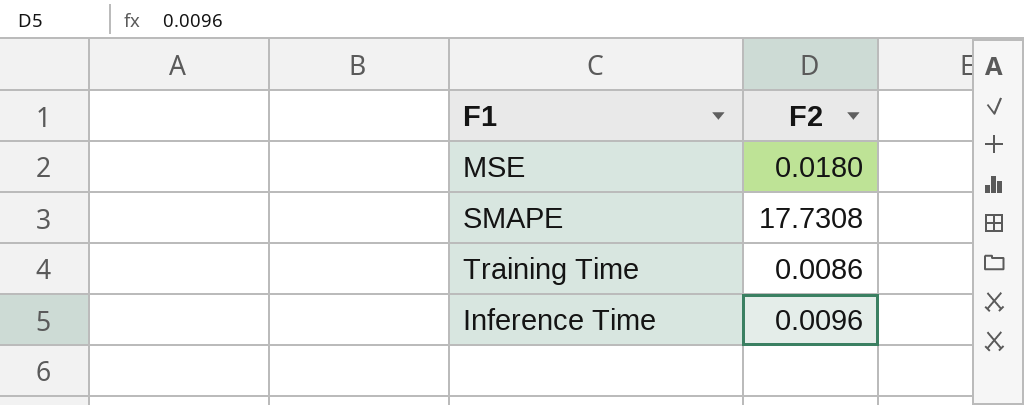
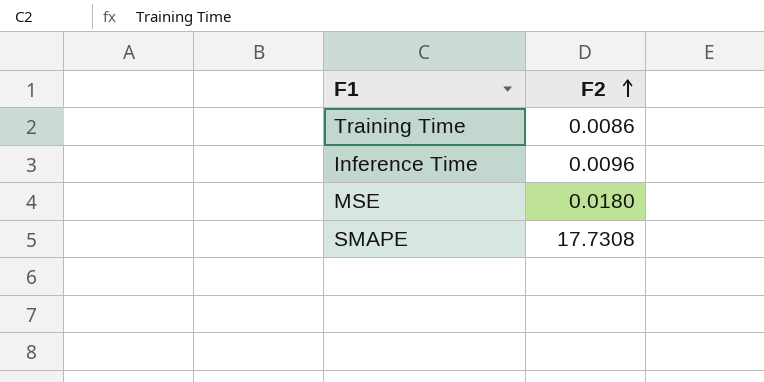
row order: none -> F2 ascending

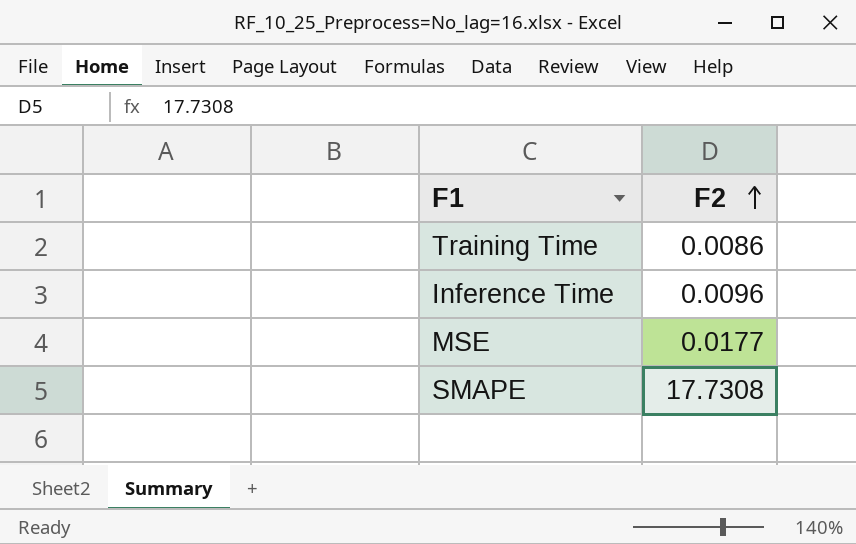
MSE | F2: 0.0180 -> 0.0177

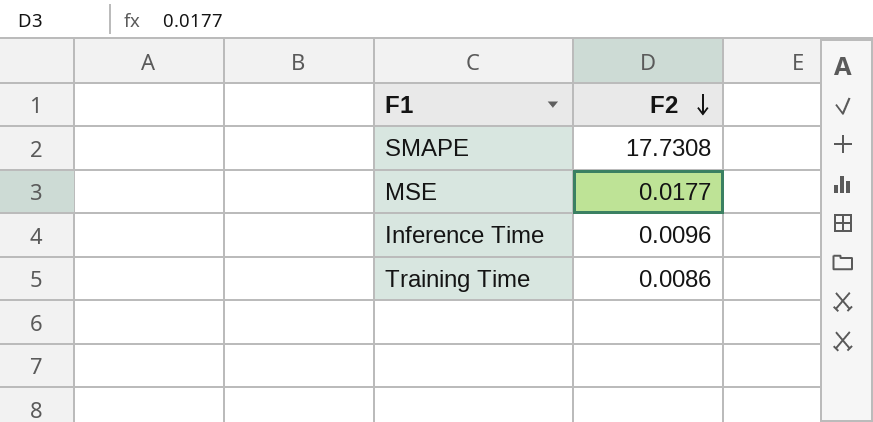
row order: F2 ascending -> F2 descending

